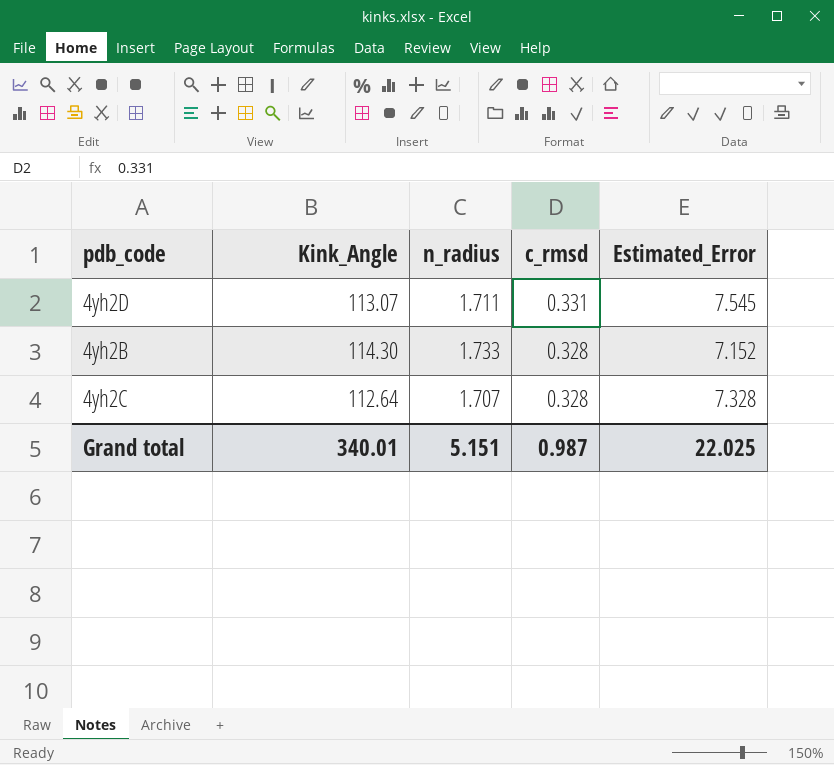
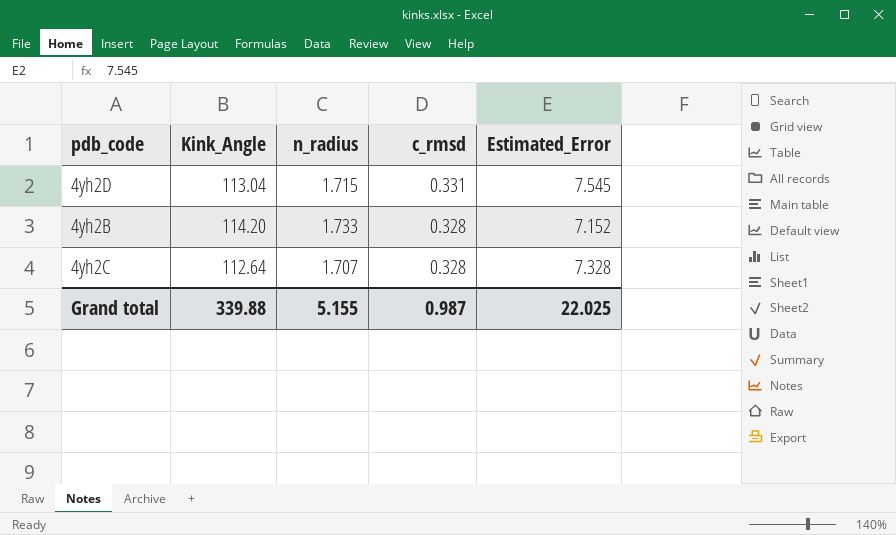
4yh2D | Kink_Angle: 113.07 -> 113.04
4yh2D | n_radius: 1.711 -> 1.715
4yh2B | Kink_Angle: 114.30 -> 114.20
Grand total | Kink_Angle: 340.01 -> 339.88
Grand total | n_radius: 5.151 -> 5.155

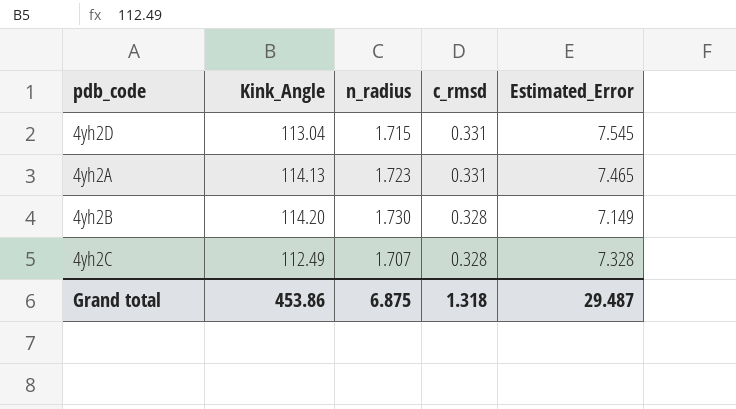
row 4yh2A: none -> 114.13 | 1.723 | 0.331 | 7.465
4yh2B | n_radius: 1.733 -> 1.730
4yh2B | Estimated_Error: 7.152 -> 7.149
4yh2C | Kink_Angle: 112.64 -> 112.49
Grand total | Kink_Angle: 339.88 -> 453.86
Grand total | n_radius: 5.155 -> 6.875
Grand total | c_rmsd: 0.987 -> 1.318
Grand total | Estimated_Error: 22.025 -> 29.487

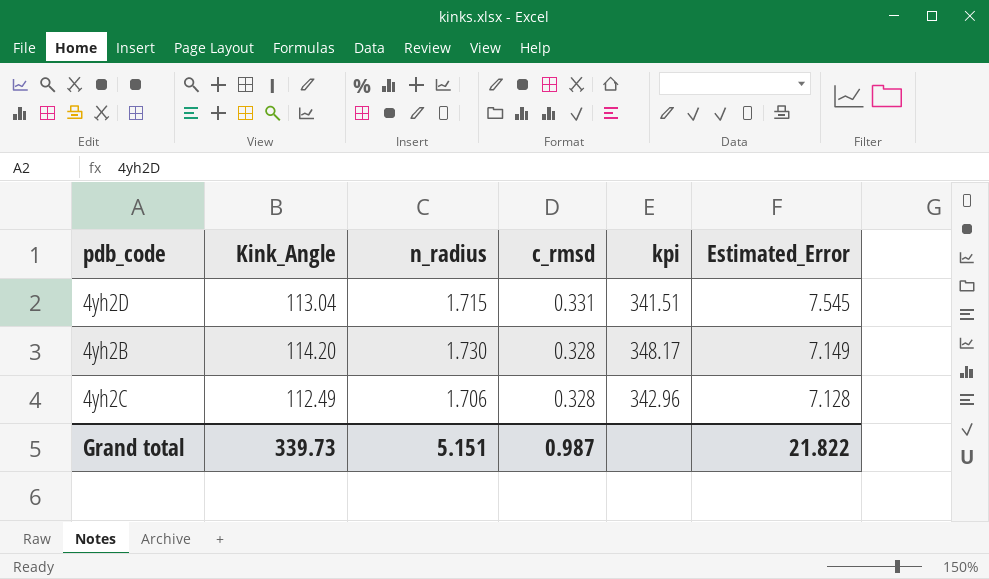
column kpi | formula: none -> [Kink_Angle] / [c_rmsd]
row 4yh2A: 114.13 | 1.723 | 0.331 | 7.465 -> none
4yh2C | n_radius: 1.707 -> 1.706
4yh2C | Estimated_Error: 7.328 -> 7.128
Grand total | Kink_Angle: 453.86 -> 339.73
Grand total | n_radius: 6.875 -> 5.151
Grand total | c_rmsd: 1.318 -> 0.987
Grand total | Estimated_Error: 29.487 -> 21.822

